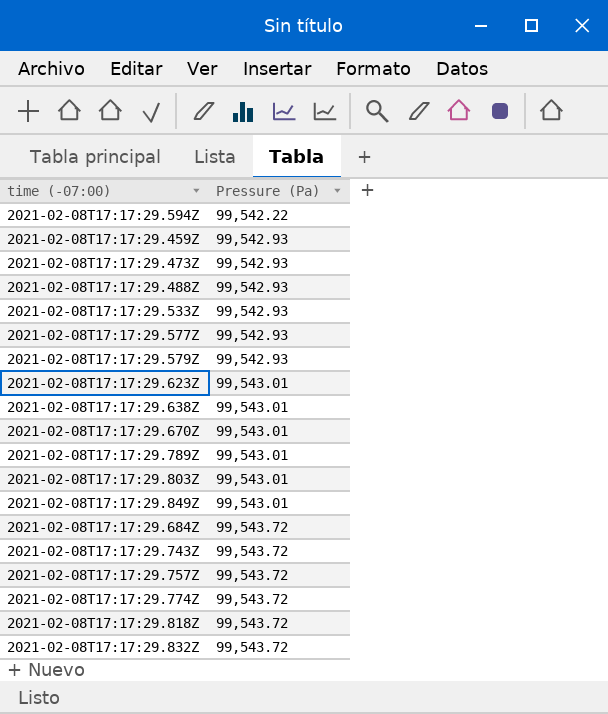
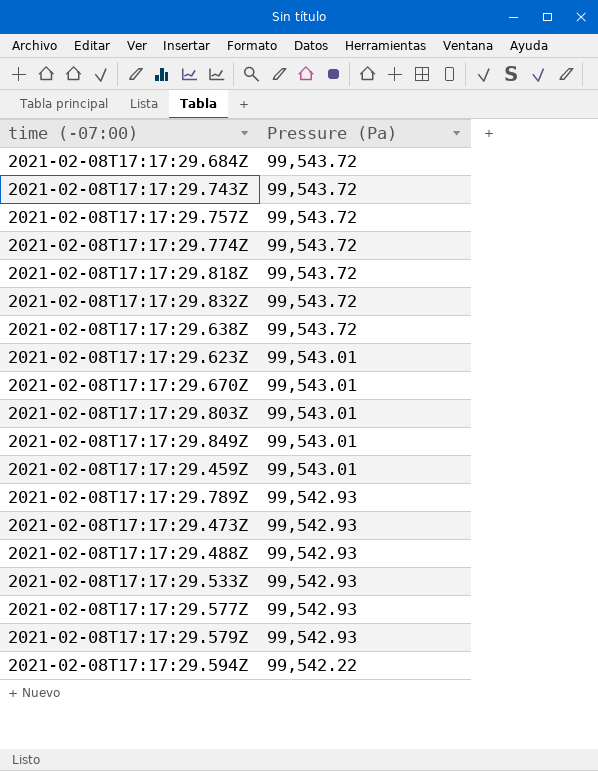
row order: Pressure (Pa) ascending -> Pressure (Pa) descending
2021-02-08T17:17:29.638Z | Pressure (Pa): 99,543.01 -> 99,543.72
2021-02-08T17:17:29.459Z | Pressure (Pa): 99,542.93 -> 99,543.01
2021-02-08T17:17:29.789Z | Pressure (Pa): 99,543.01 -> 99,542.93

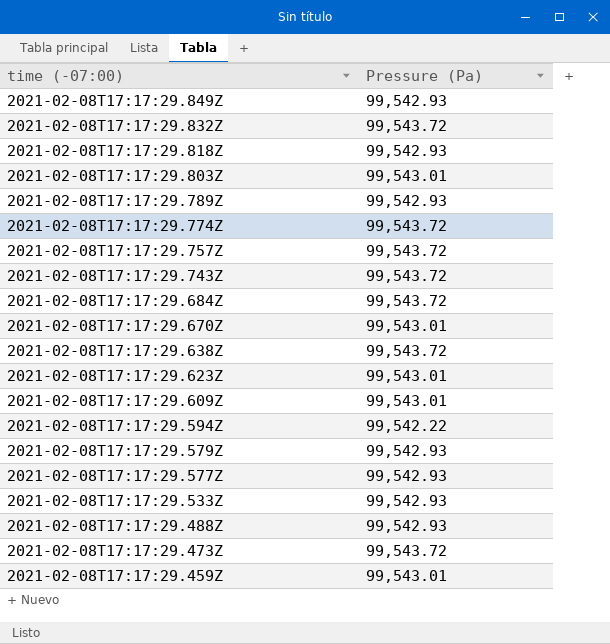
row order: Pressure (Pa) descending -> time (-07:00) descending
2021-02-08T17:17:29.849Z | Pressure (Pa): 99,543.01 -> 99,542.93
2021-02-08T17:17:29.818Z | Pressure (Pa): 99,543.72 -> 99,542.93
row 2021-02-08T17:17:29.609Z: none -> 99,543.01
2021-02-08T17:17:29.473Z | Pressure (Pa): 99,542.93 -> 99,543.72

